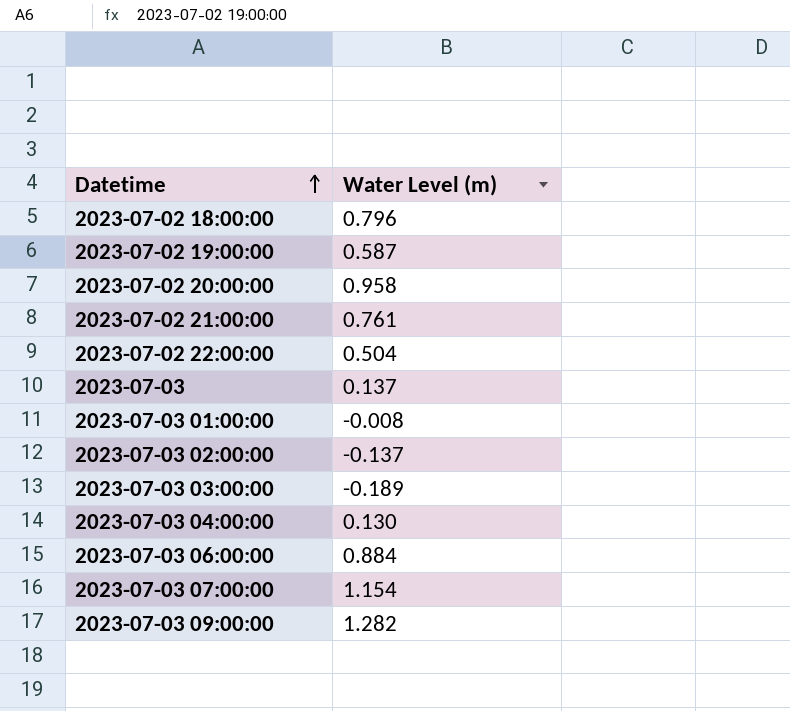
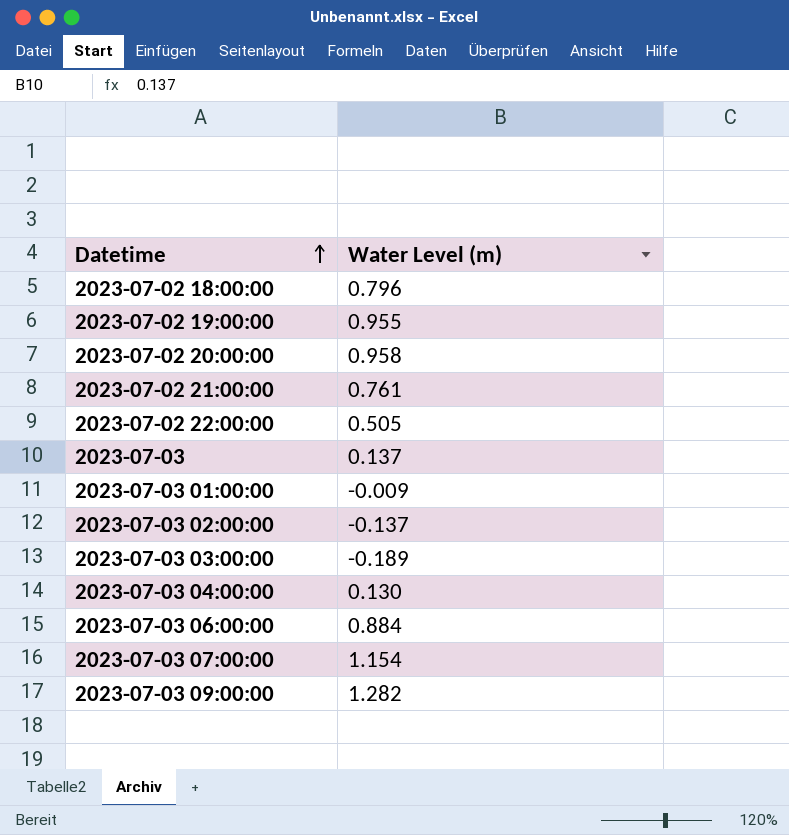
2023-07-02 19:00:00 | Water Level (m): 0.587 -> 0.955
2023-07-02 22:00:00 | Water Level (m): 0.504 -> 0.505
2023-07-03 01:00:00 | Water Level (m): -0.008 -> -0.009

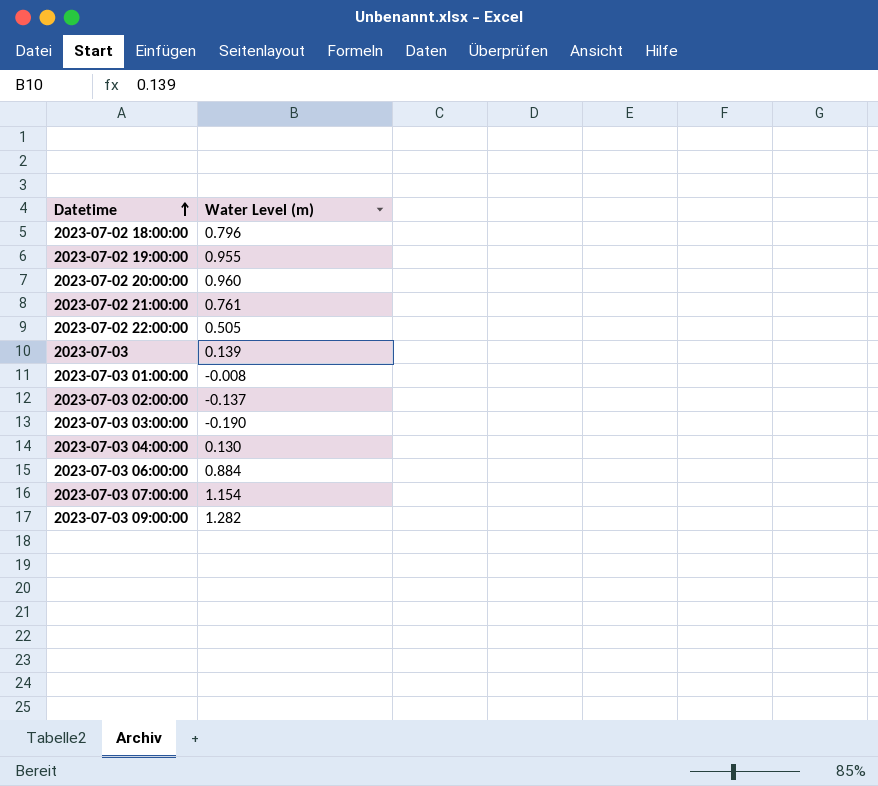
2023-07-02 20:00:00 | Water Level (m): 0.958 -> 0.960
2023-07-03 | Water Level (m): 0.137 -> 0.139
2023-07-03 01:00:00 | Water Level (m): -0.009 -> -0.008
2023-07-03 03:00:00 | Water Level (m): -0.189 -> -0.190

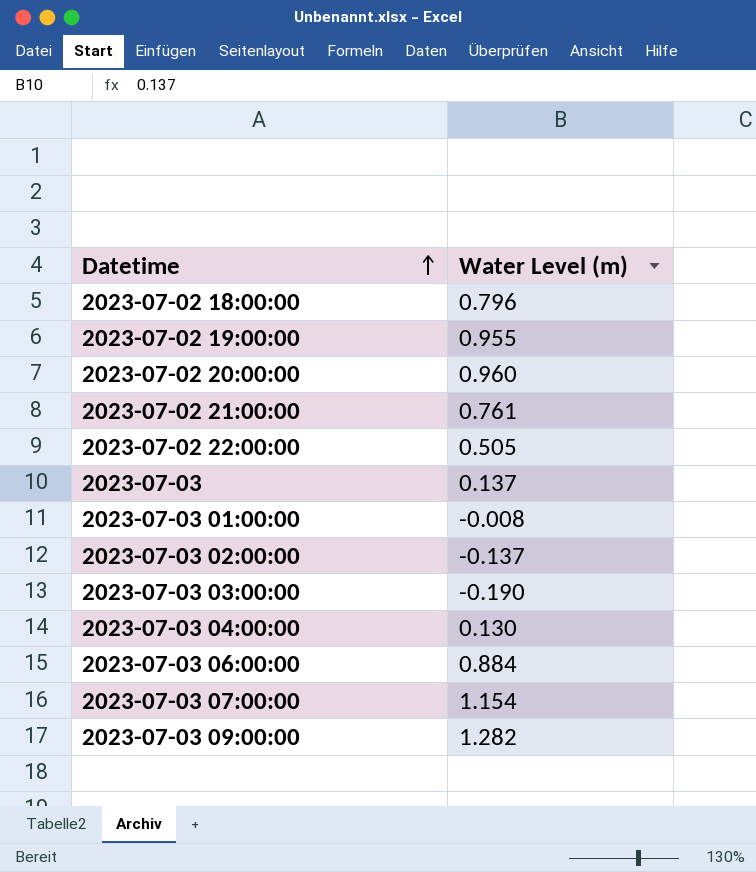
2023-07-03 | Water Level (m): 0.139 -> 0.137

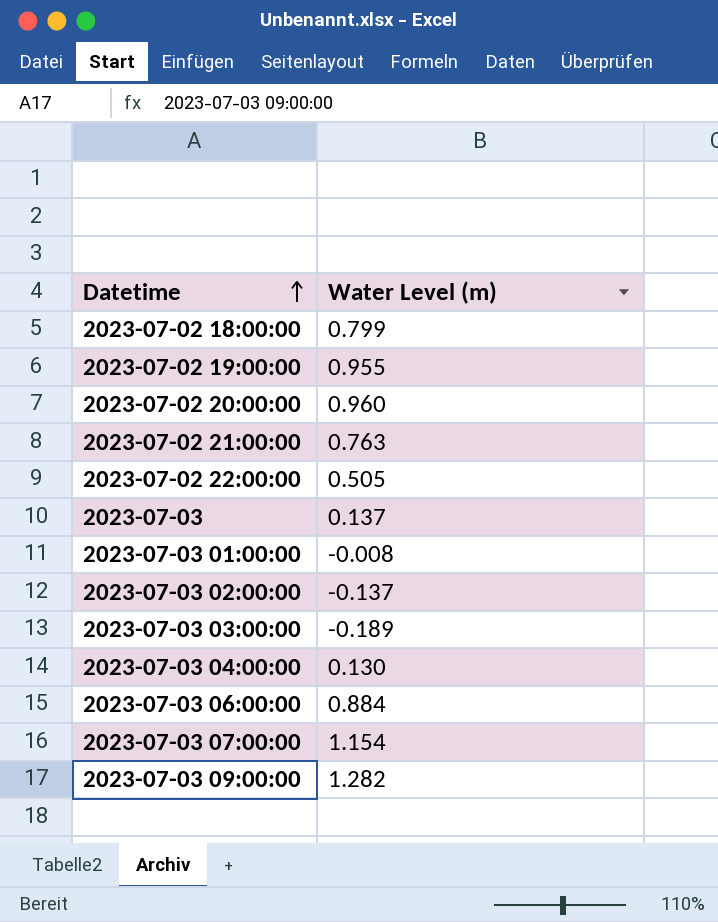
2023-07-02 18:00:00 | Water Level (m): 0.796 -> 0.799
2023-07-02 21:00:00 | Water Level (m): 0.761 -> 0.763
2023-07-03 03:00:00 | Water Level (m): -0.190 -> -0.189

